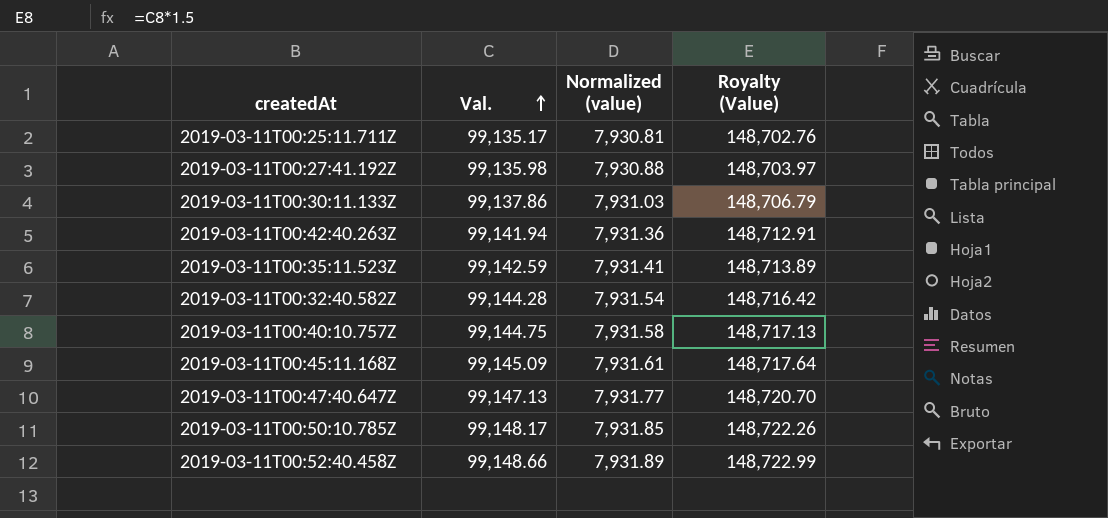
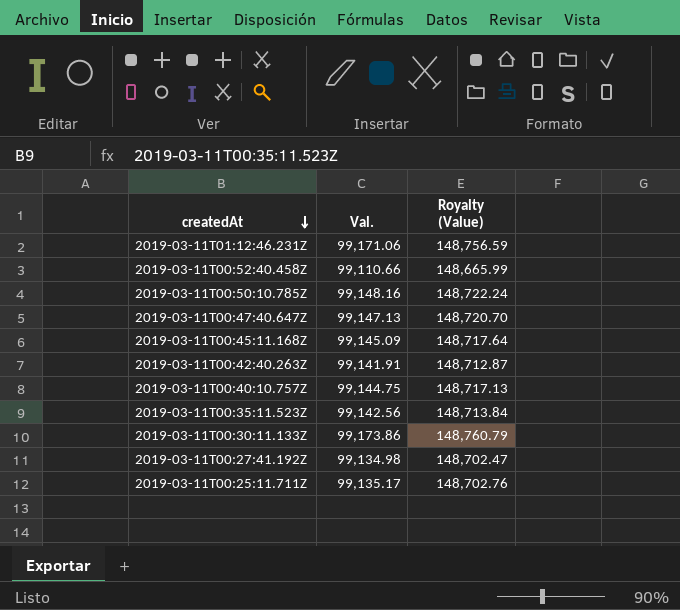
row order: Val. ascending -> createdAt descending
column Normalized (value) | formula: [Val.] * 0.08 -> none
row 2019-03-11T00:32:40.582Z: 99,144.28 | 7,931.54 | 148,716.42 -> none
row 2019-03-11T01:12:46.231Z: none -> 99,171.06 | 148,756.59
2019-03-11T00:52:40.458Z | Val.: 99,148.66 -> 99,110.66
2019-03-11T00:52:40.458Z | Royalty (Value): 148,722.99 -> 148,665.99
2019-03-11T00:50:10.785Z | Val.: 99,148.17 -> 99,148.16
2019-03-11T00:50:10.785Z | Royalty (Value): 148,722.26 -> 148,722.24
2019-03-11T00:42:40.263Z | Val.: 99,141.94 -> 99,141.91
2019-03-11T00:42:40.263Z | Royalty (Value): 148,712.91 -> 148,712.87
2019-03-11T00:35:11.523Z | Val.: 99,142.59 -> 99,142.56
2019-03-11T00:35:11.523Z | Royalty (Value): 148,713.89 -> 148,713.84
2019-03-11T00:30:11.133Z | Val.: 99,137.86 -> 99,173.86
2019-03-11T00:30:11.133Z | Royalty (Value): 148,706.79 -> 148,760.79
2019-03-11T00:27:41.192Z | Val.: 99,135.98 -> 99,134.98
2019-03-11T00:27:41.192Z | Royalty (Value): 148,703.97 -> 148,702.47

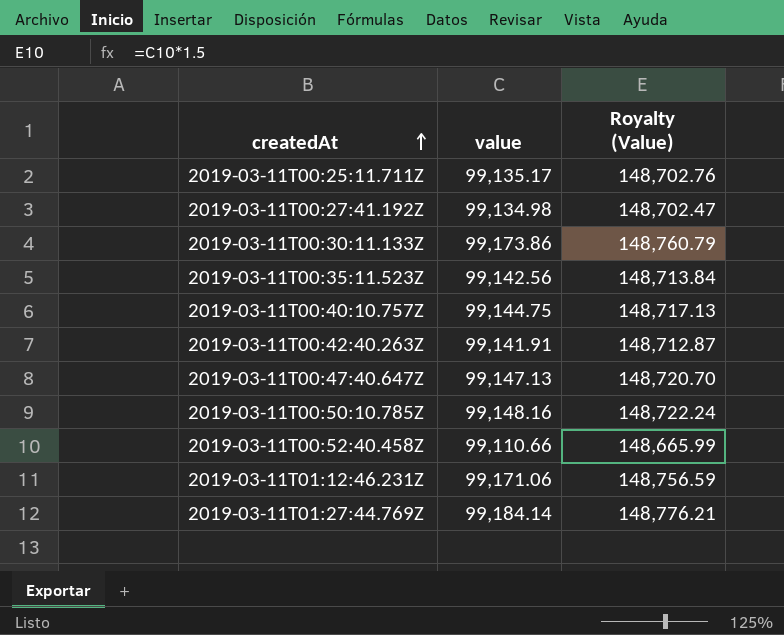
row order: createdAt descending -> createdAt ascending
column name: Val. -> value
row 2019-03-11T00:45:11.168Z: 99,145.09 | 148,717.64 -> none
row 2019-03-11T01:27:44.769Z: none -> 99,184.14 | 148,776.21

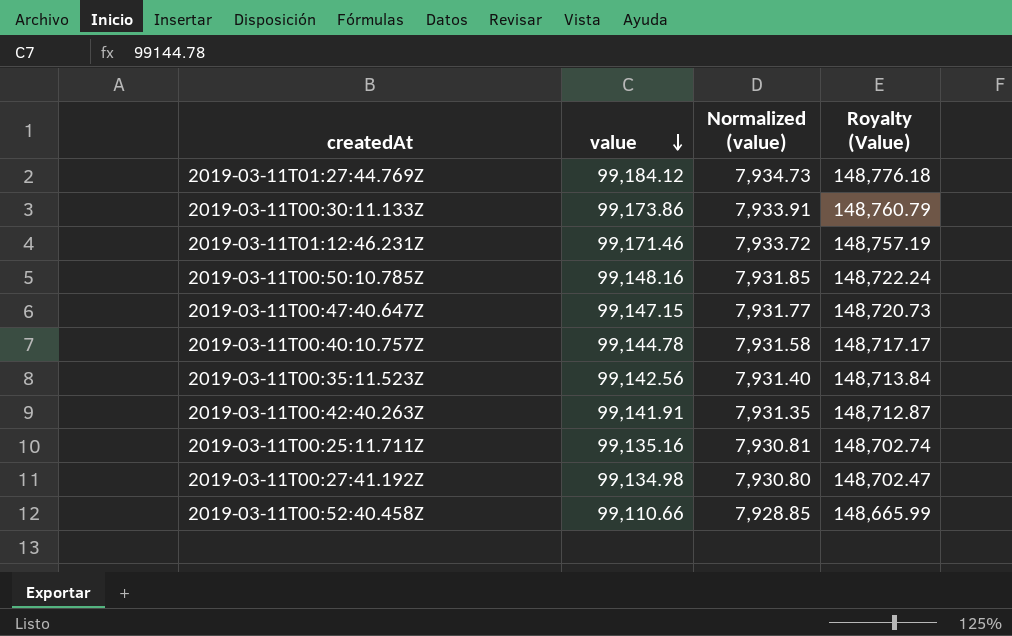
row order: createdAt ascending -> value descending
column Normalized (value) | formula: none -> [value] * 0.08
2019-03-11T01:27:44.769Z | value: 99,184.14 -> 99,184.12
2019-03-11T01:27:44.769Z | Royalty (Value): 148,776.21 -> 148,776.18
2019-03-11T01:12:46.231Z | value: 99,171.06 -> 99,171.46
2019-03-11T01:12:46.231Z | Royalty (Value): 148,756.59 -> 148,757.19
2019-03-11T00:47:40.647Z | value: 99,147.13 -> 99,147.15
2019-03-11T00:47:40.647Z | Royalty (Value): 148,720.70 -> 148,720.73
2019-03-11T00:40:10.757Z | value: 99,144.75 -> 99,144.78
2019-03-11T00:40:10.757Z | Royalty (Value): 148,717.13 -> 148,717.17
2019-03-11T00:25:11.711Z | value: 99,135.17 -> 99,135.16
2019-03-11T00:25:11.711Z | Royalty (Value): 148,702.76 -> 148,702.74

